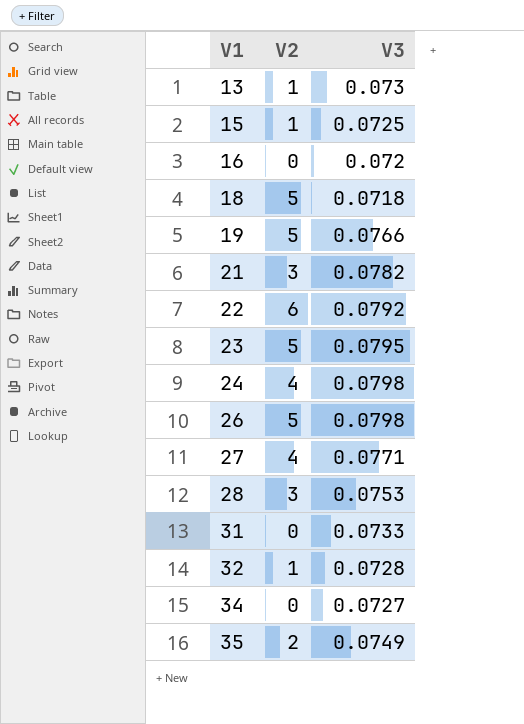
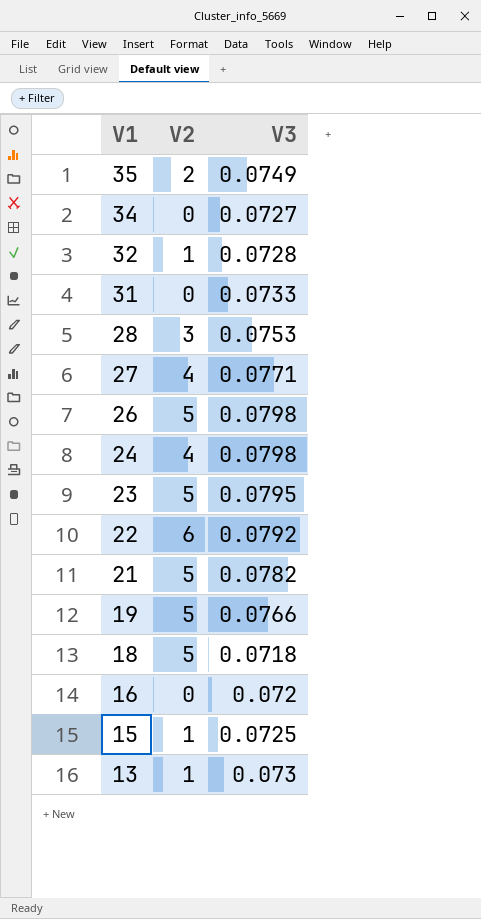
row order: V1 ascending -> V1 descending
21 | V2: 3 -> 5

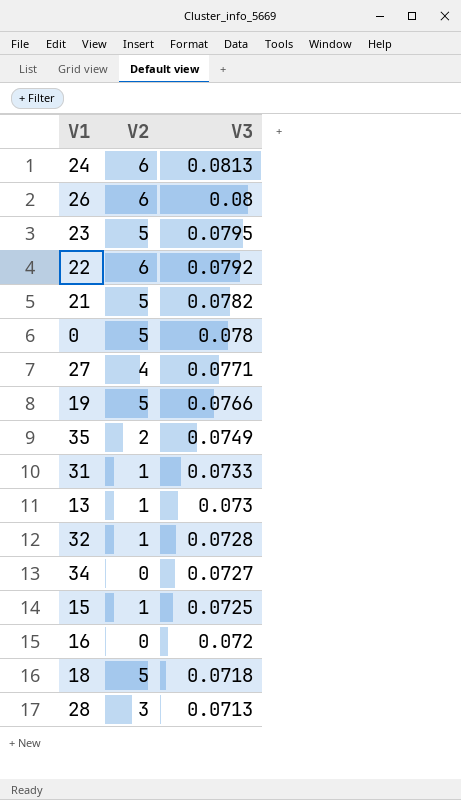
row order: V1 descending -> V3 descending
24 | V2: 4 -> 6
24 | V3: 0.0798 -> 0.0813
26 | V2: 5 -> 6
26 | V3: 0.0798 -> 0.08
row 0: none -> 5 | 0.078
31 | V2: 0 -> 1
28 | V3: 0.0753 -> 0.0713

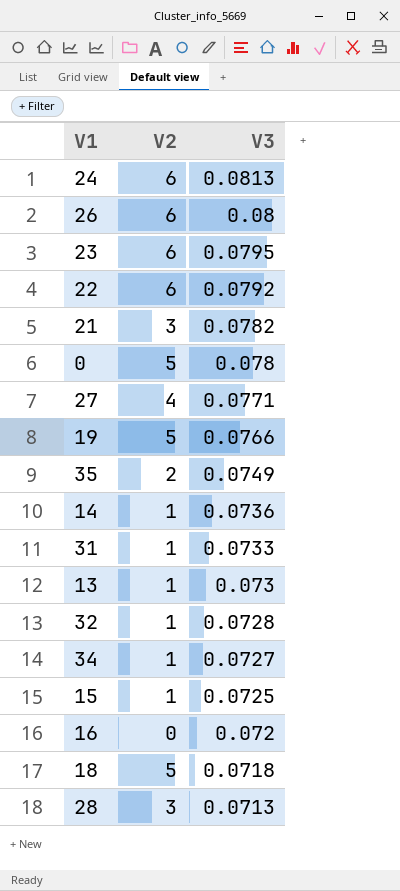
23 | V2: 5 -> 6
21 | V2: 5 -> 3
row 14: none -> 1 | 0.0736
34 | V2: 0 -> 1

